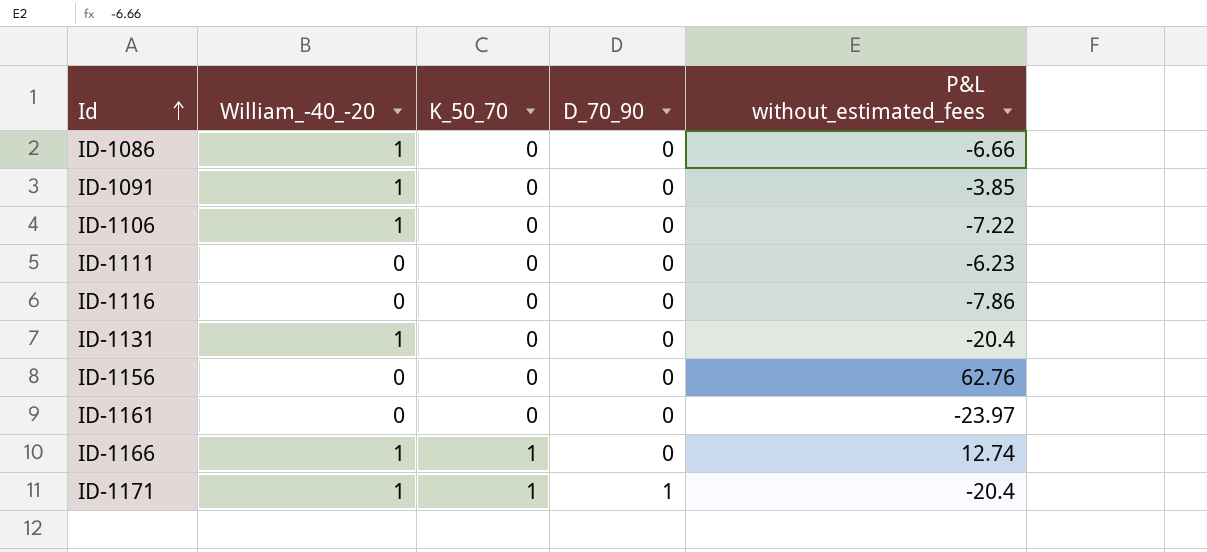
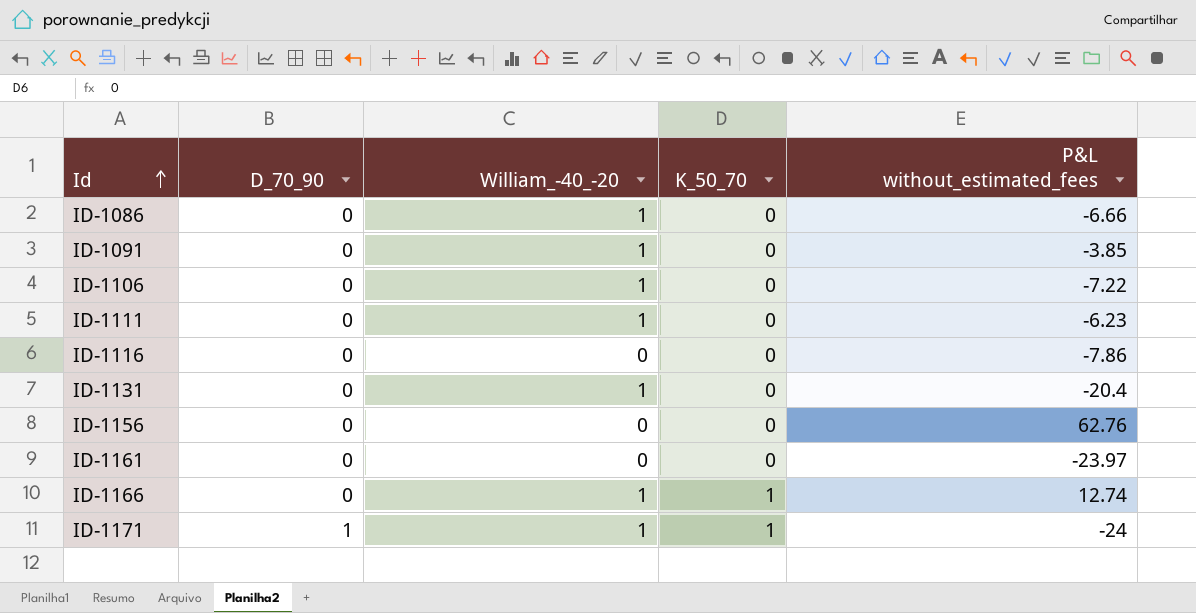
column D_70_90 | position: 4 -> 2
ID-1111 | William_-40_-20: 0 -> 1
ID-1171 | P&L without_estimated_fees: -20.4 -> -24

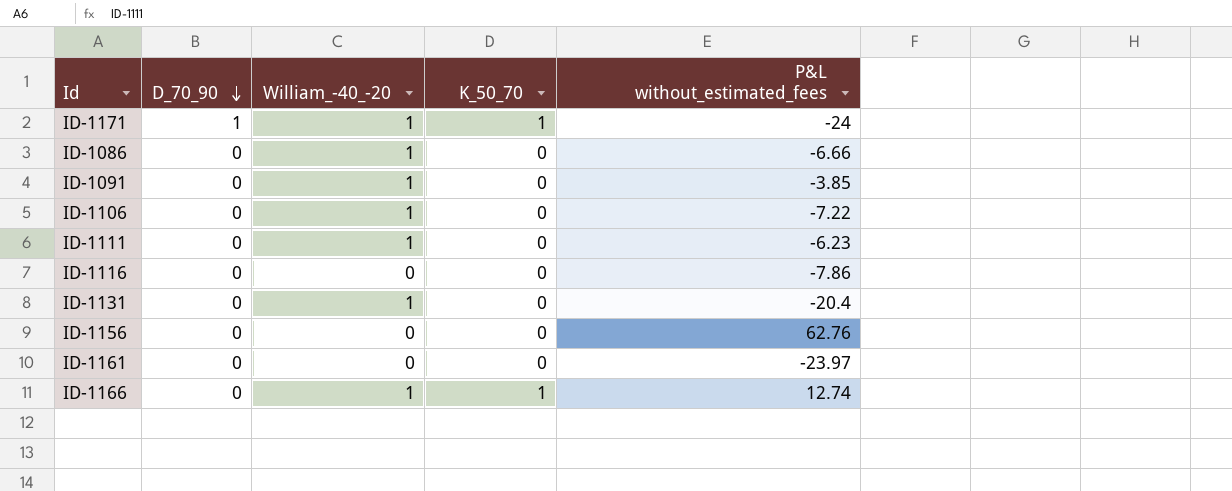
row order: Id ascending -> D_70_90 descending

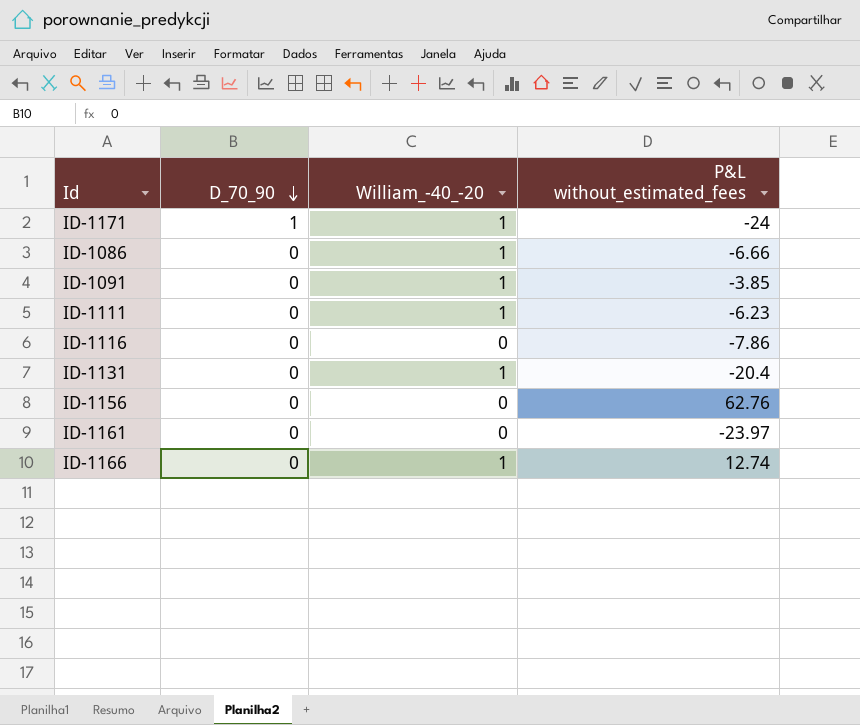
column K_50_70 | position: 4 -> none
row ID-1106: 0 | 1 | 0 | -7.22 -> none

